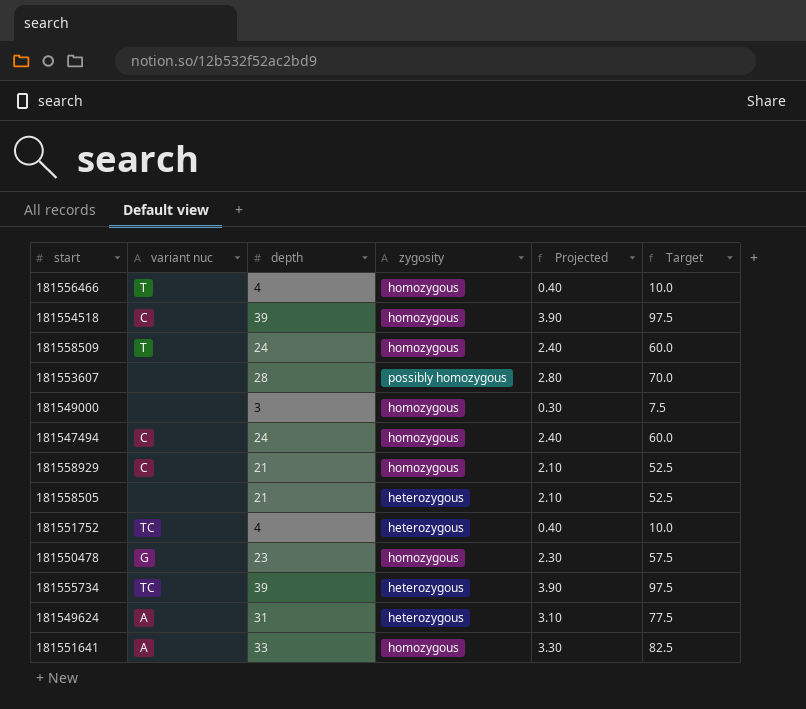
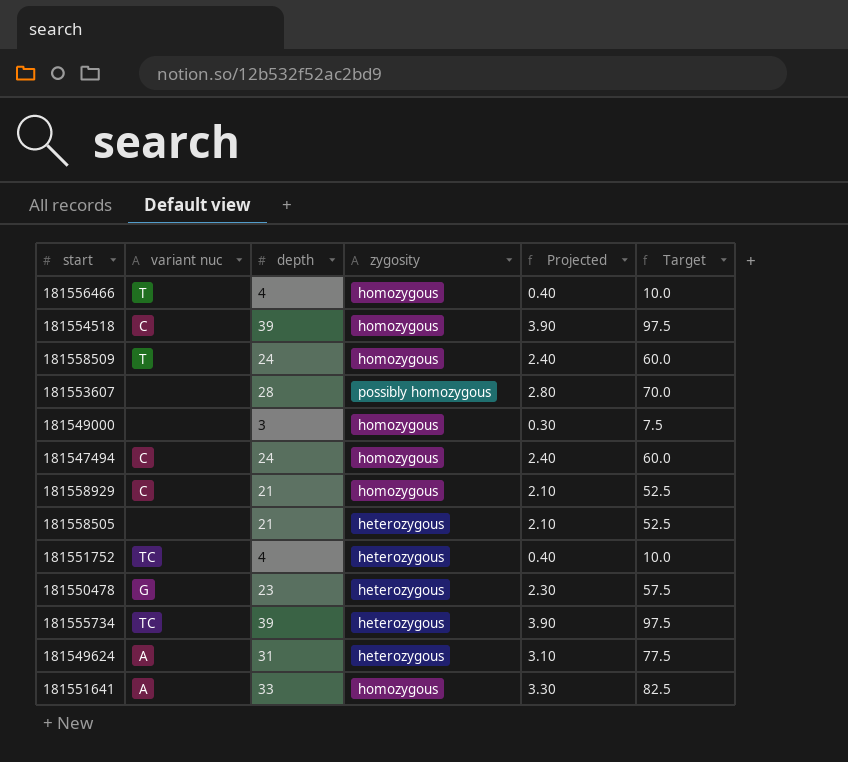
181550478 | zygosity: homozygous -> heterozygous

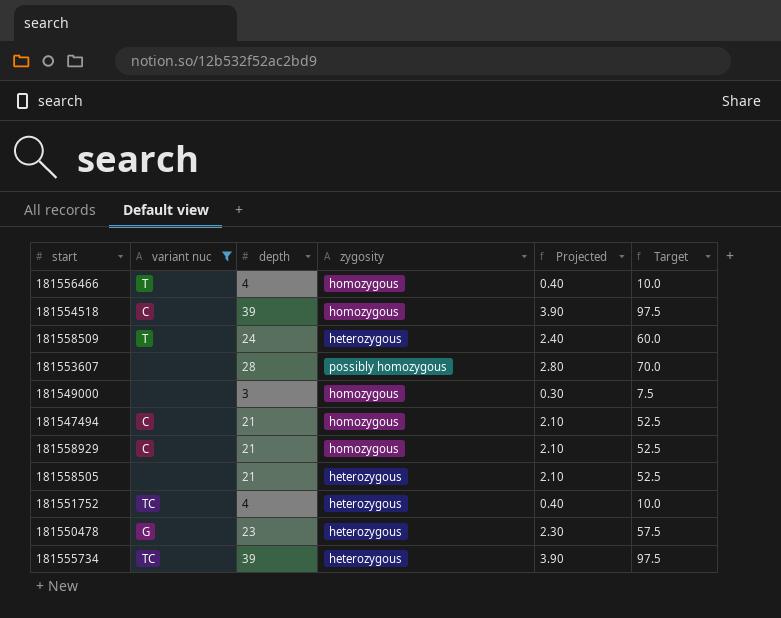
filter: none -> variant nuc != A
181558509 | zygosity: homozygous -> heterozygous
181547494 | depth: 24 -> 21
181547494 | Projected: 2.40 -> 2.10
181547494 | Target: 60.0 -> 52.5

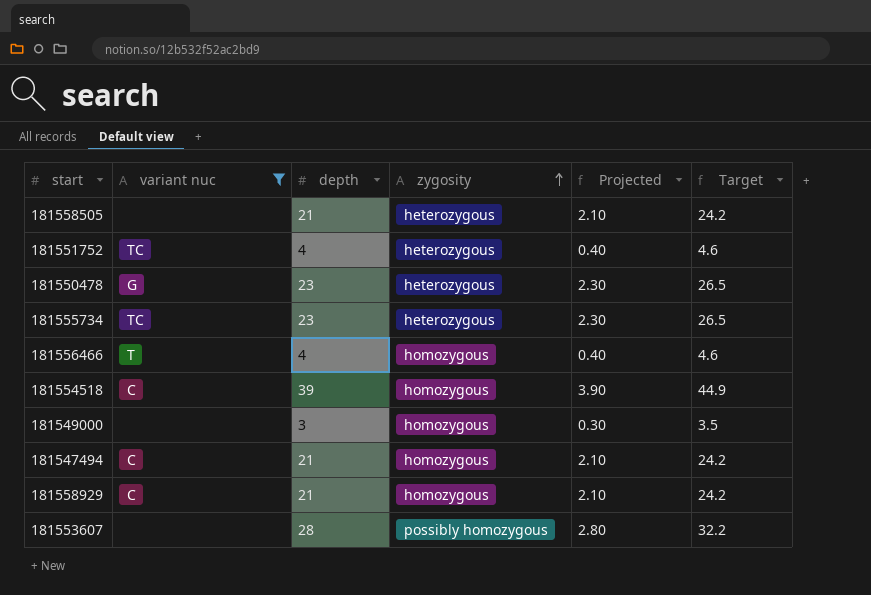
row order: none -> zygosity ascending
column Target | formula: [depth] * 2.5 -> [depth] * 1.15
row 181558509: T | 24 | heterozygous | 2.40 | 60.0 -> none
181555734 | depth: 39 -> 23
181555734 | Projected: 3.90 -> 2.30

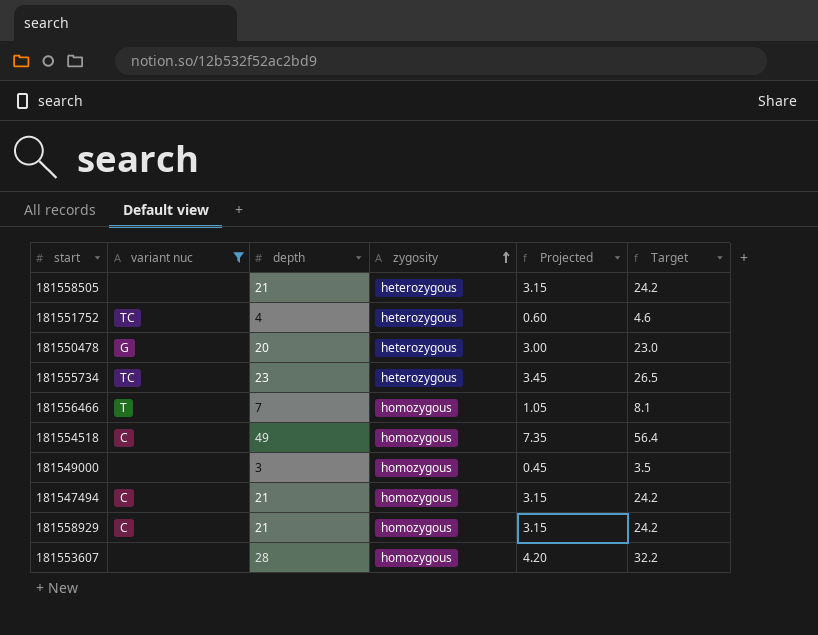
column Projected | formula: [depth] * 0.1 -> [depth] * 0.15
181550478 | depth: 23 -> 20
181550478 | Target: 26.5 -> 23.0
181556466 | depth: 4 -> 7
181556466 | Target: 4.6 -> 8.1
181554518 | depth: 39 -> 49
181554518 | Target: 44.9 -> 56.4
181553607 | zygosity: possibly homozygous -> homozygous

